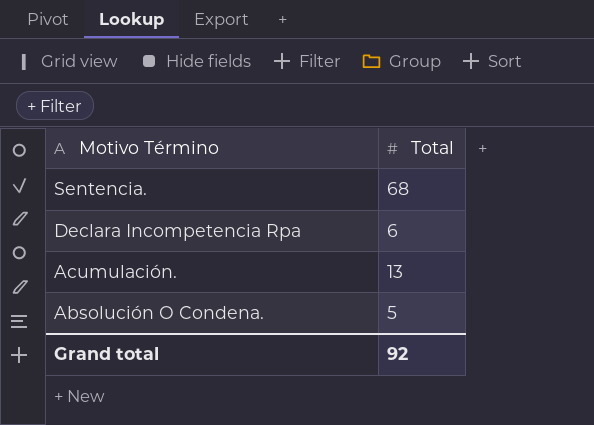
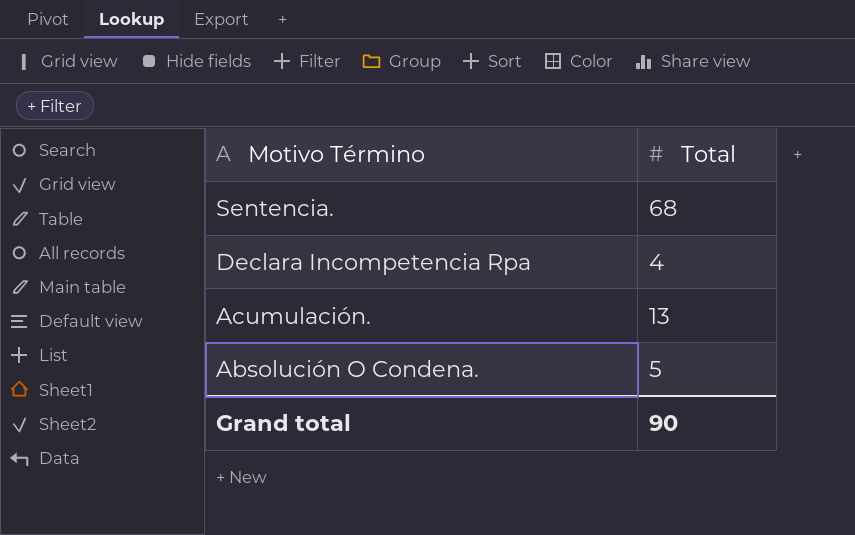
Declara Incompetencia Rpa | Total: 6 -> 4
Grand total | Total: 92 -> 90

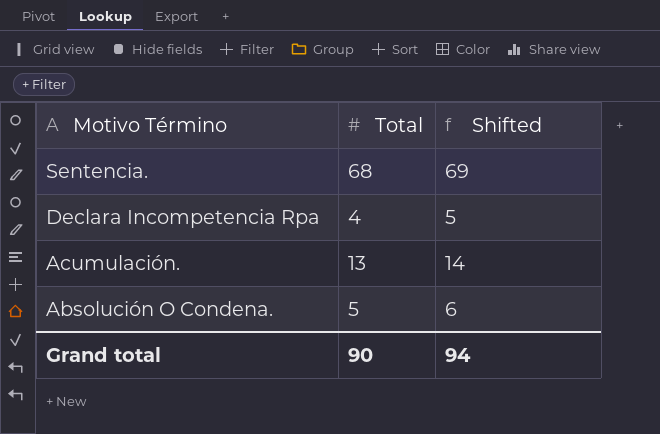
column Shifted | formula: none -> [Total] + 1

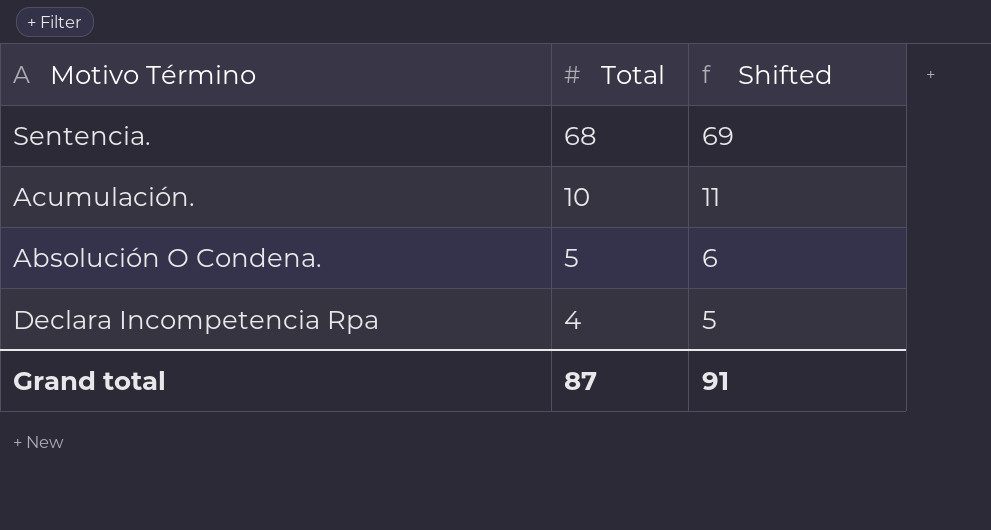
row order: Motivo Término descending -> Total descending
Acumulación. | Total: 13 -> 10
Acumulación. | Shifted: 14 -> 11
Grand total | Total: 90 -> 87
Grand total | Shifted: 94 -> 91

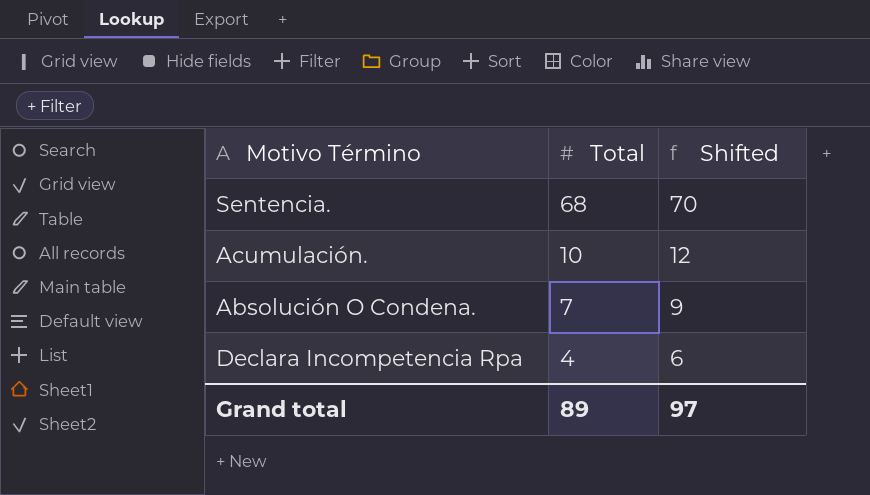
column Shifted | formula: [Total] + 1 -> [Total] + 2
Absolución O Condena. | Total: 5 -> 7
Grand total | Total: 87 -> 89
Grand total | Shifted: 91 -> 97

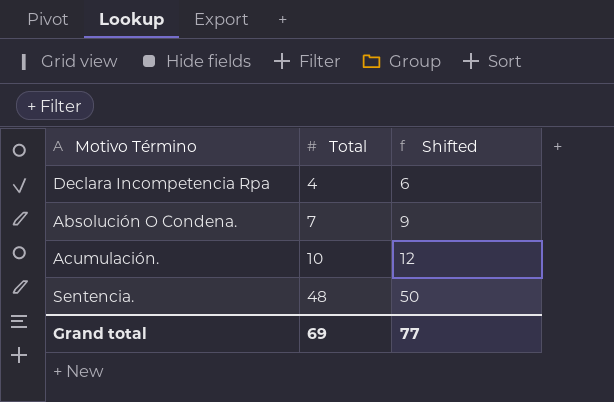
row order: Total descending -> Total ascending
Sentencia. | Total: 68 -> 48
Sentencia. | Shifted: 70 -> 50
Grand total | Total: 89 -> 69
Grand total | Shifted: 97 -> 77

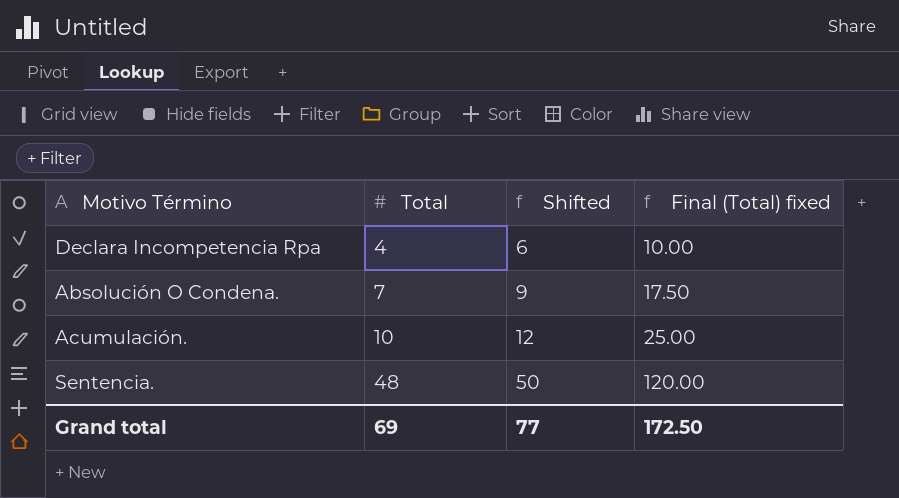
column Final (Total) fixed | formula: none -> [Total] * 2.5

